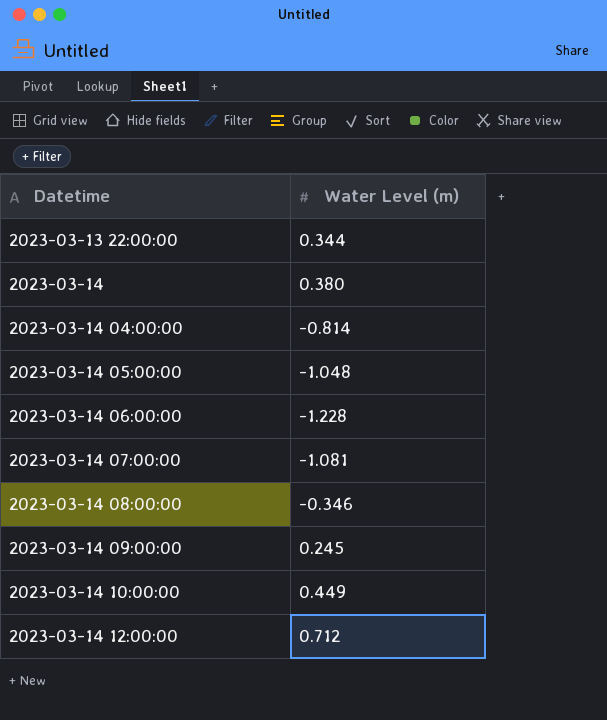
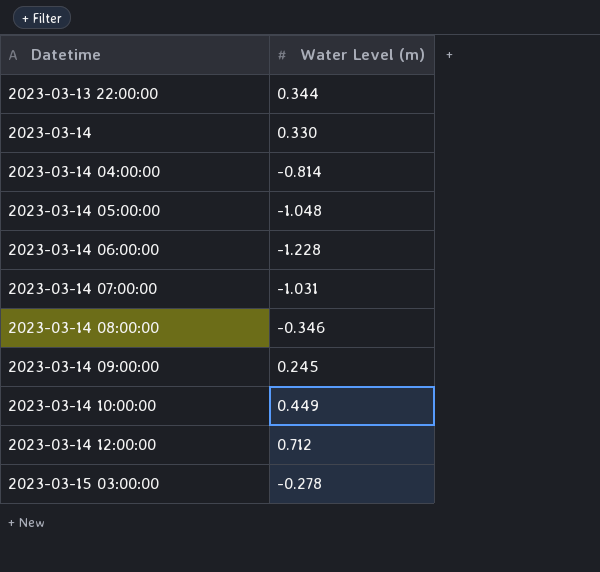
2023-03-14 | Water Level (m): 0.380 -> 0.330
2023-03-14 07:00:00 | Water Level (m): -1.081 -> -1.031
row 2023-03-15 03:00:00: none -> -0.278

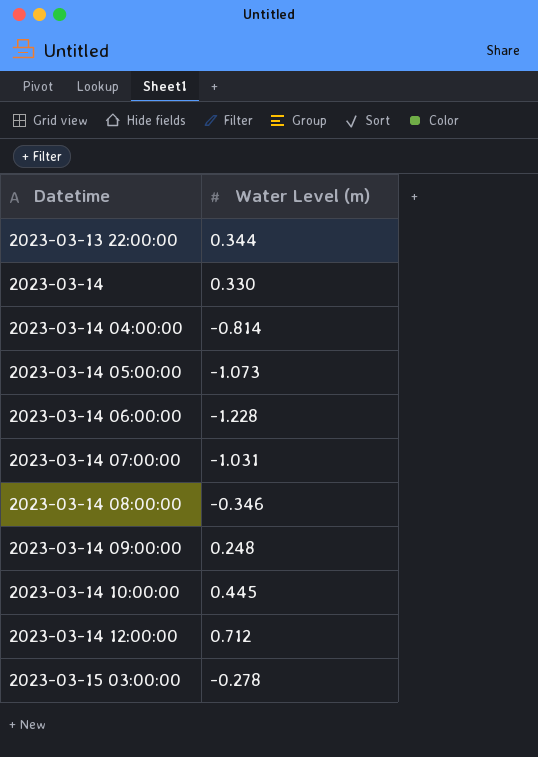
2023-03-14 05:00:00 | Water Level (m): -1.048 -> -1.073
2023-03-14 09:00:00 | Water Level (m): 0.245 -> 0.248
2023-03-14 10:00:00 | Water Level (m): 0.449 -> 0.445

